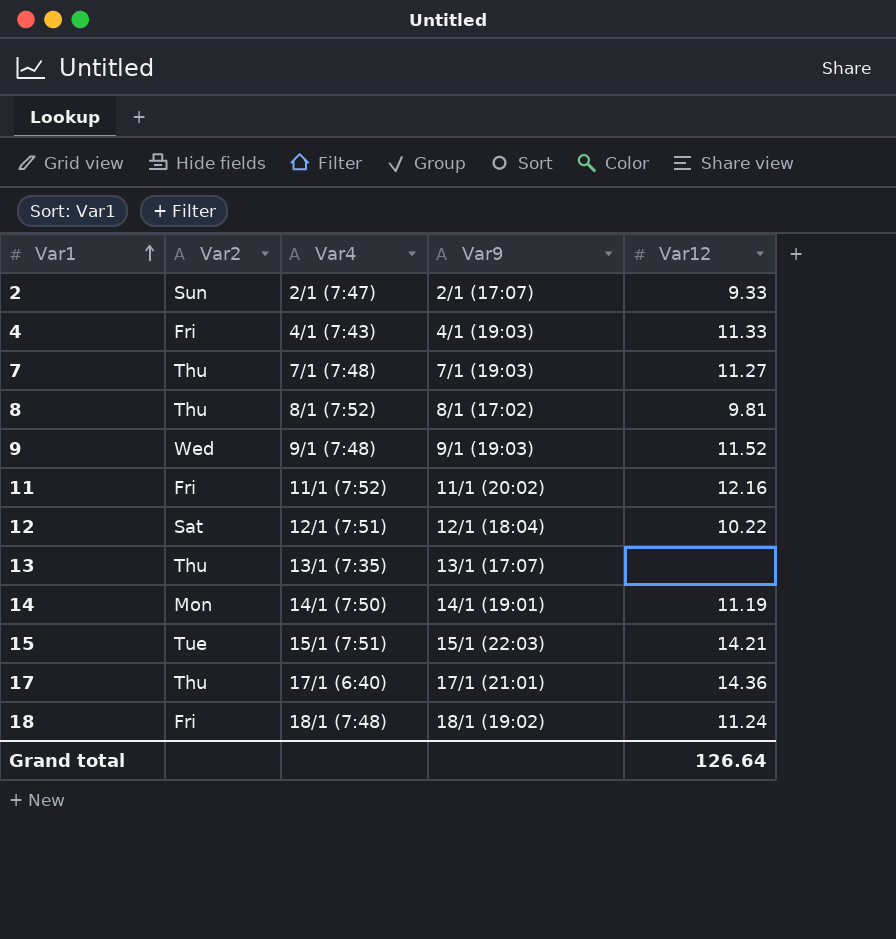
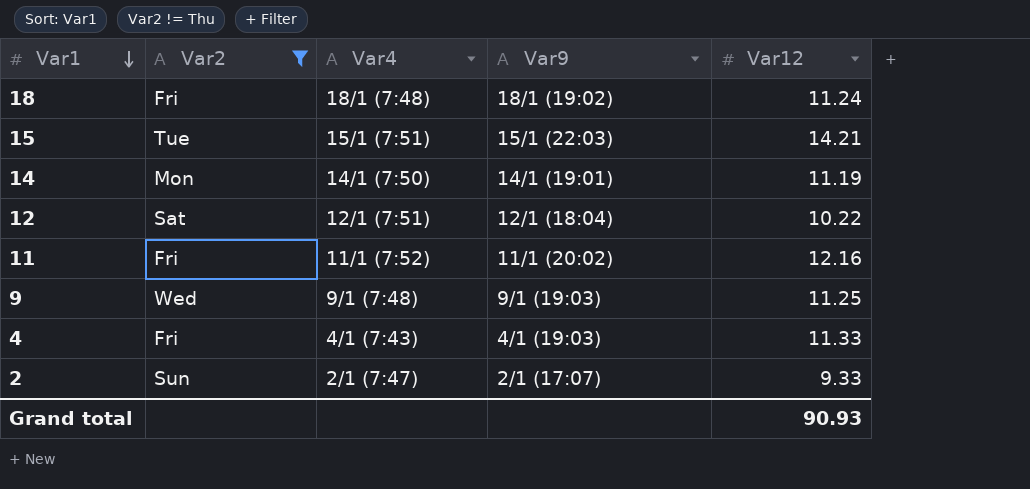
filter: none -> Var2 != Thu
row order: Var1 ascending -> Var1 descending
9 | Var12: 11.52 -> 11.25
Grand total | Var12: 126.64 -> 90.93

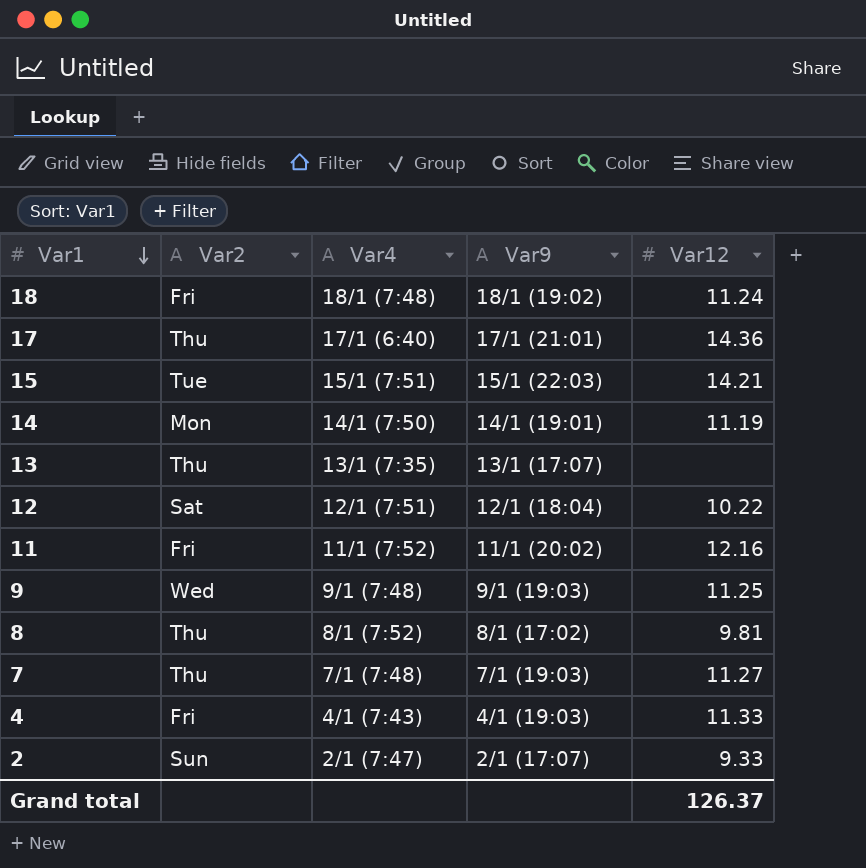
filter: Var2 != Thu -> none
Grand total | Var12: 90.93 -> 126.37

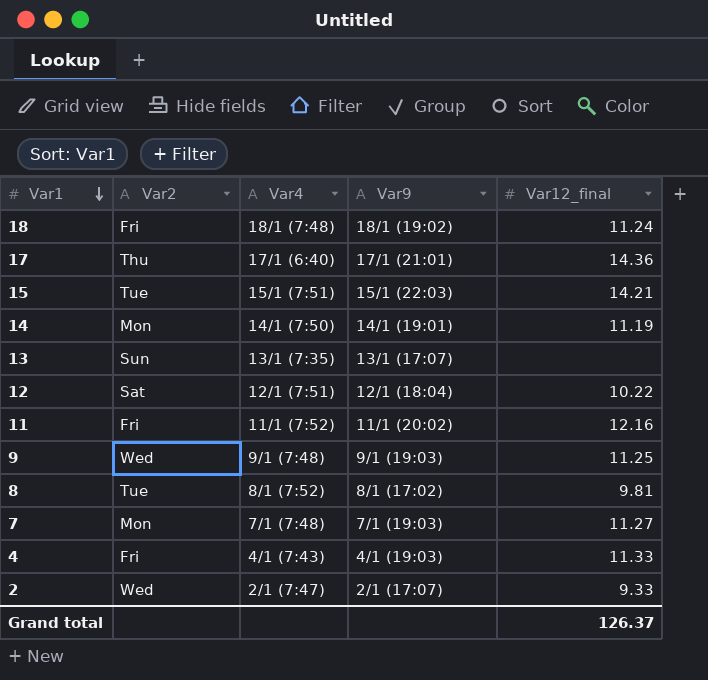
column name: Var12 -> Var12_final
13 | Var2: Thu -> Sun
8 | Var2: Thu -> Tue
7 | Var2: Thu -> Mon
2 | Var2: Sun -> Wed

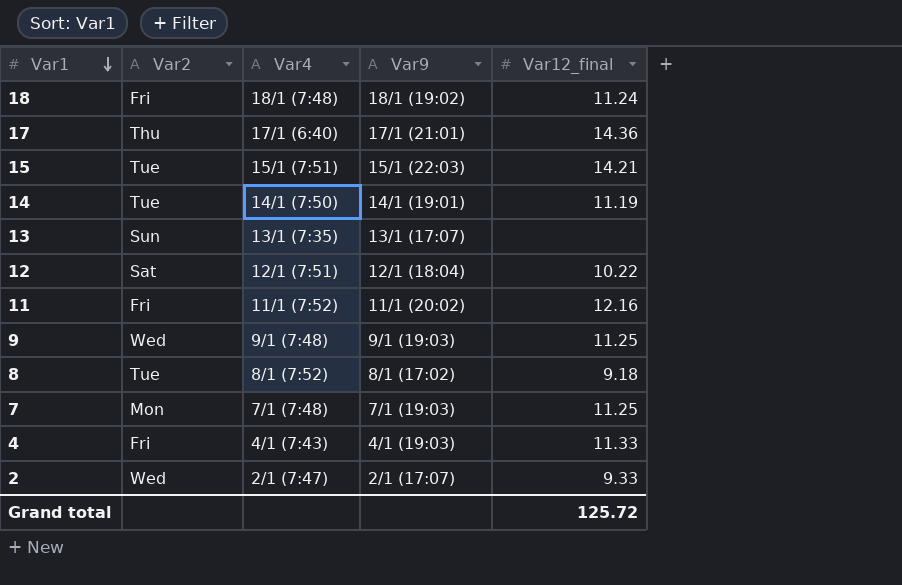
14 | Var2: Mon -> Tue
8 | Var12_final: 9.81 -> 9.18
7 | Var12_final: 11.27 -> 11.25
Grand total | Var12_final: 126.37 -> 125.72

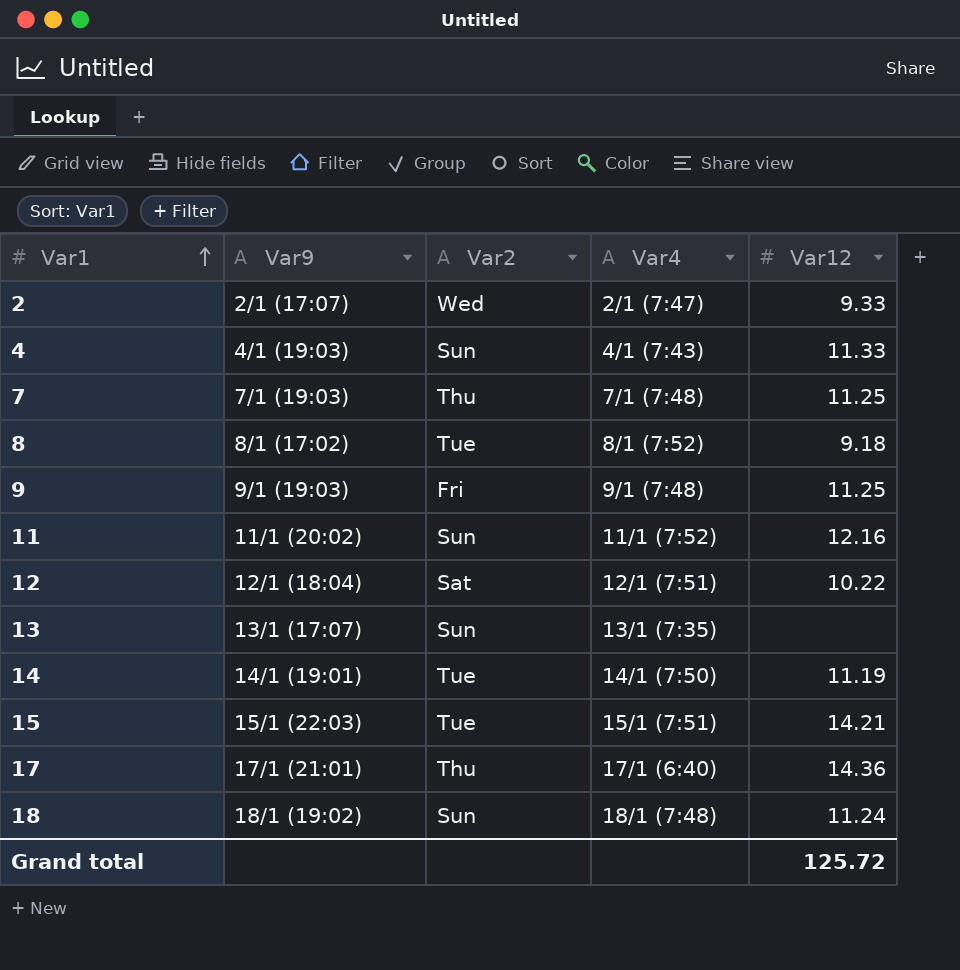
row order: Var1 descending -> Var1 ascending
column Var9 | position: 4 -> 2
column name: Var12_final -> Var12
4 | Var2: Fri -> Sun
7 | Var2: Mon -> Thu
9 | Var2: Wed -> Fri
11 | Var2: Fri -> Sun
18 | Var2: Fri -> Sun

